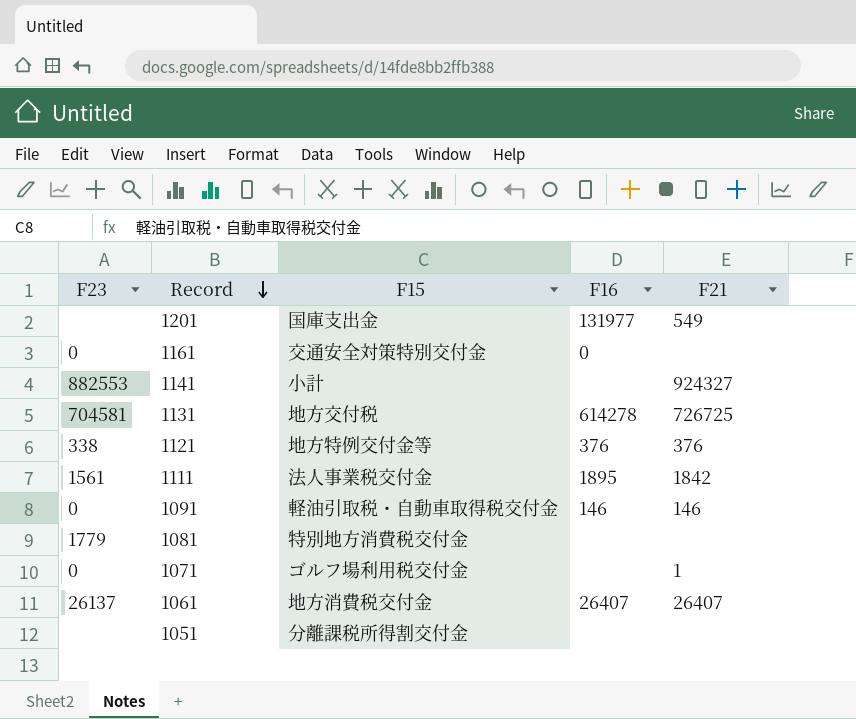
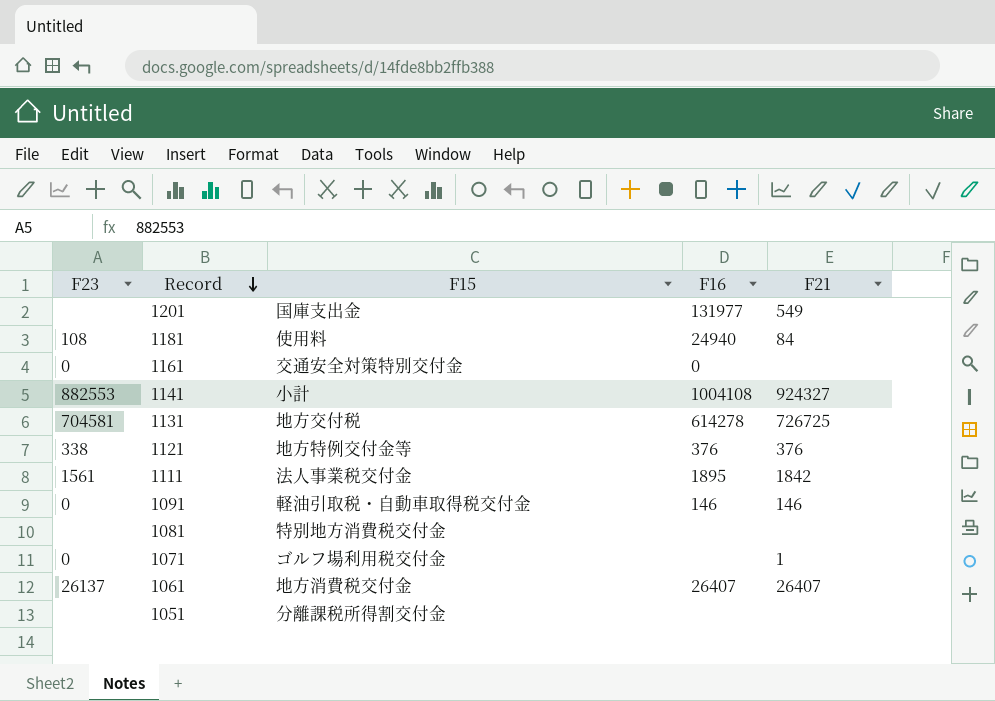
row 1181: none -> 108 | 使用料 | 24940 | 84
1141 | F16: none -> 1004108
1081 | F23: 1779 -> none

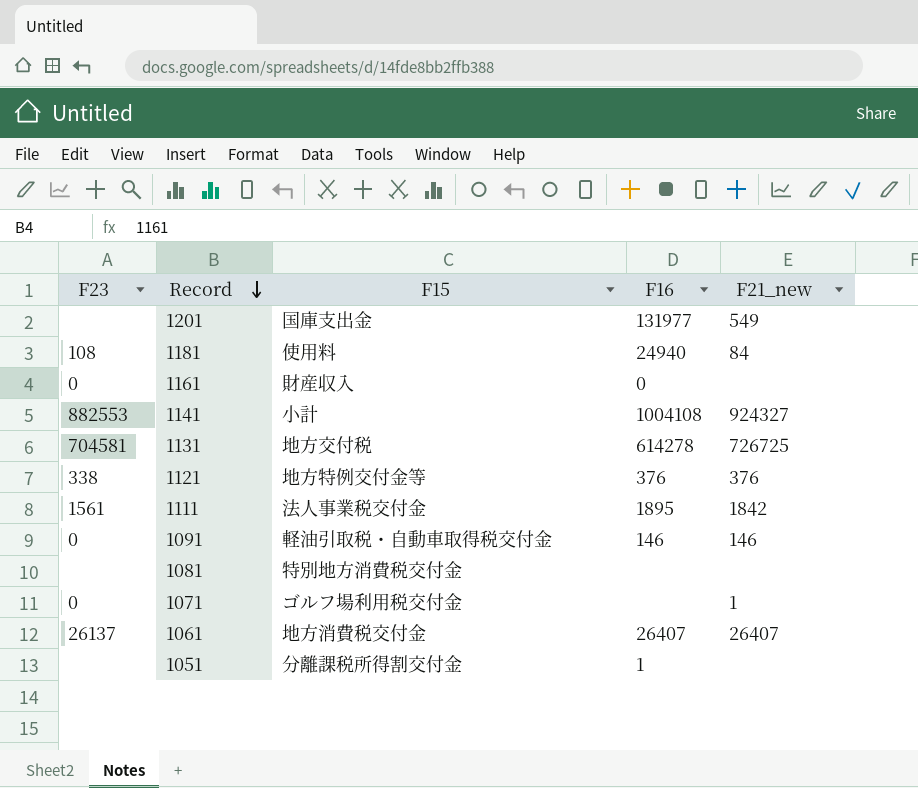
column name: F21 -> F21_new
1161 | F15: 交通安全対策特別交付金 -> 財産収入
1051 | F16: none -> 1

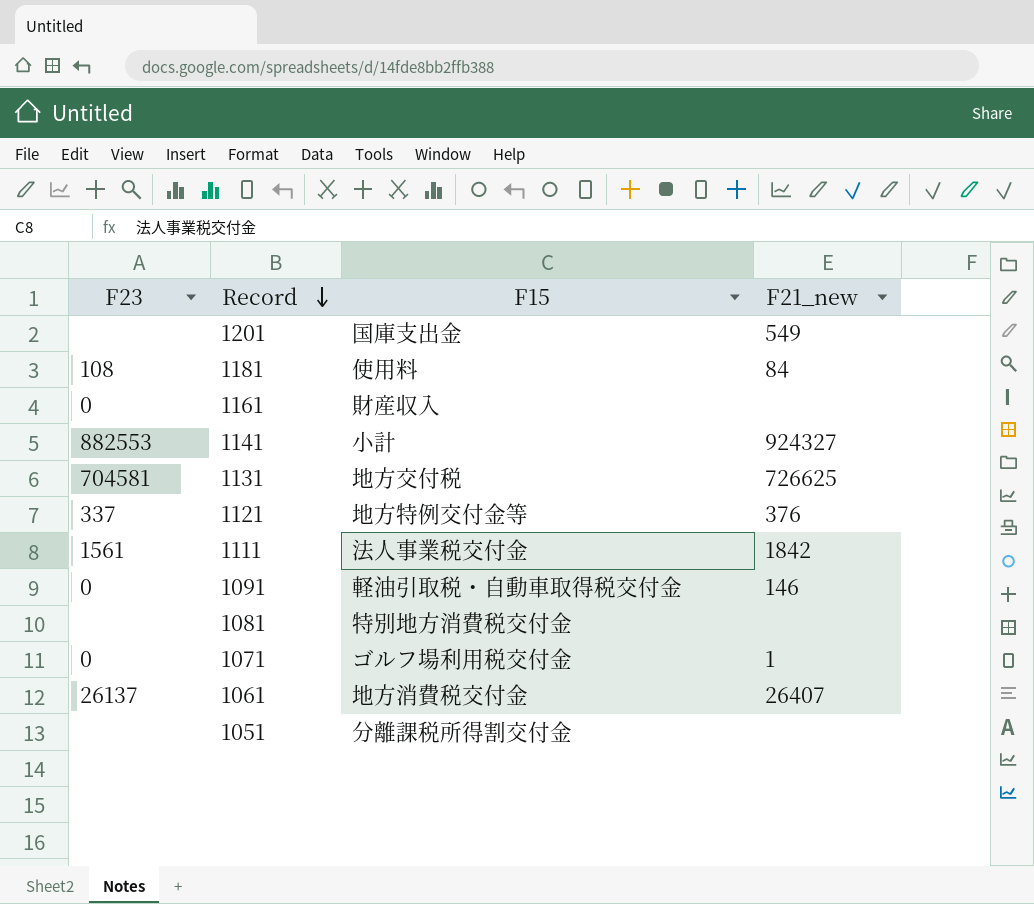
column F16 | position: 4 -> none
1131 | F21_new: 726725 -> 726625
1121 | F23: 338 -> 337

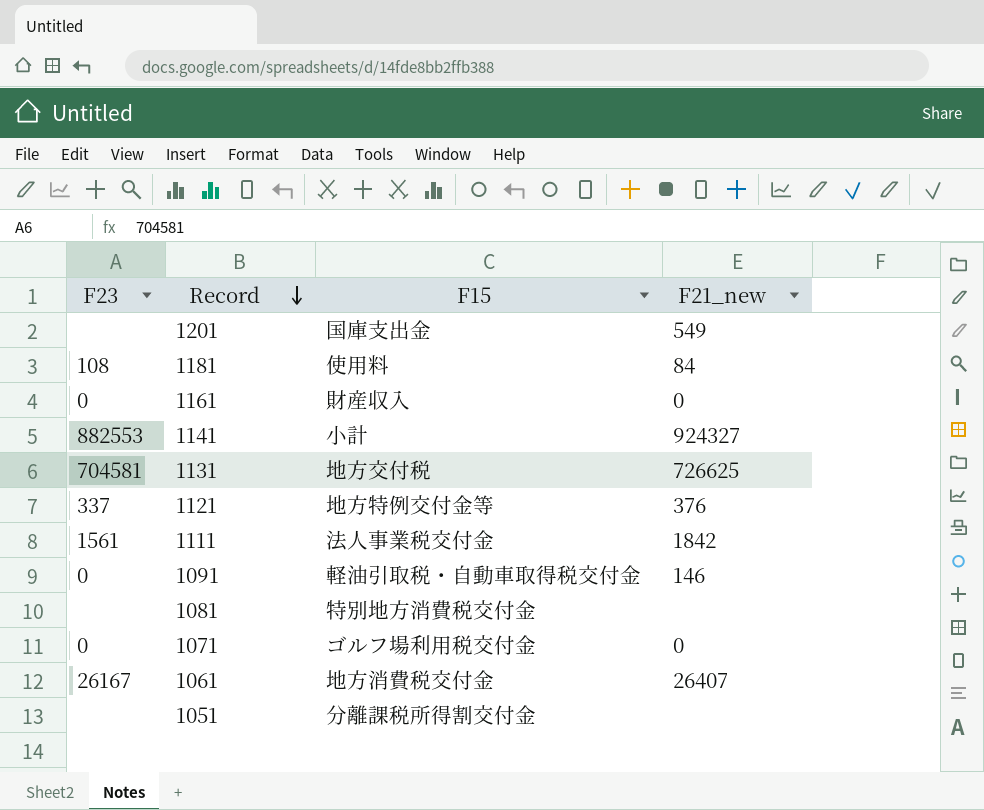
1161 | F21_new: none -> 0
1071 | F21_new: 1 -> 0
1061 | F23: 26137 -> 26167

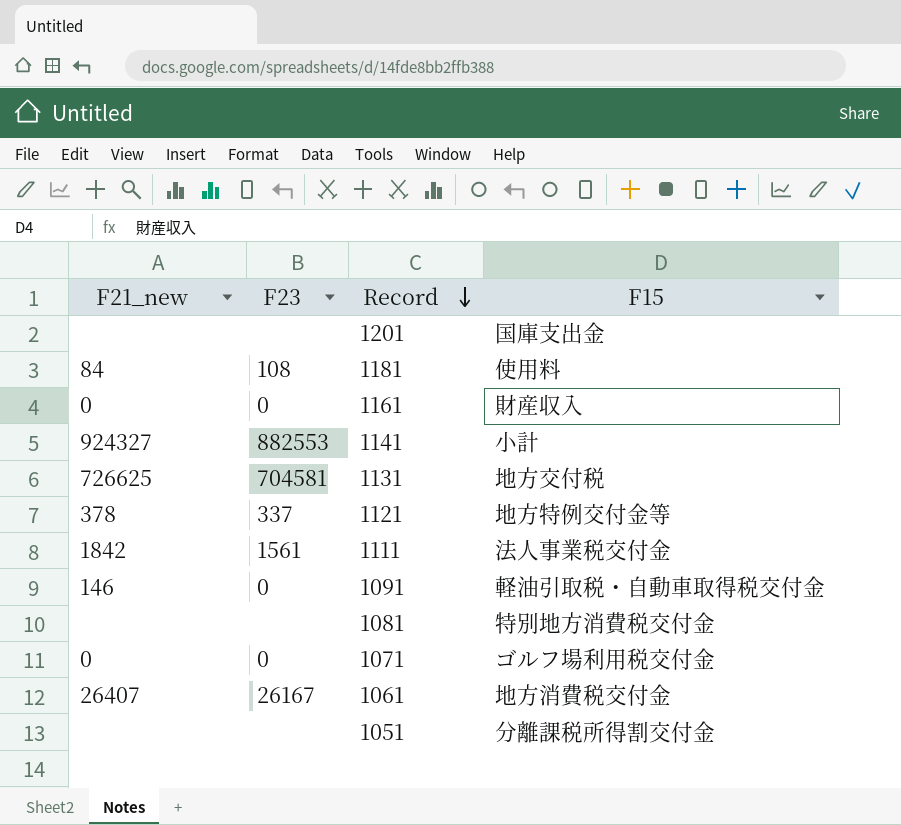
column F21_new | position: 4 -> 1
1201 | F21_new: 549 -> none
1121 | F21_new: 376 -> 378

